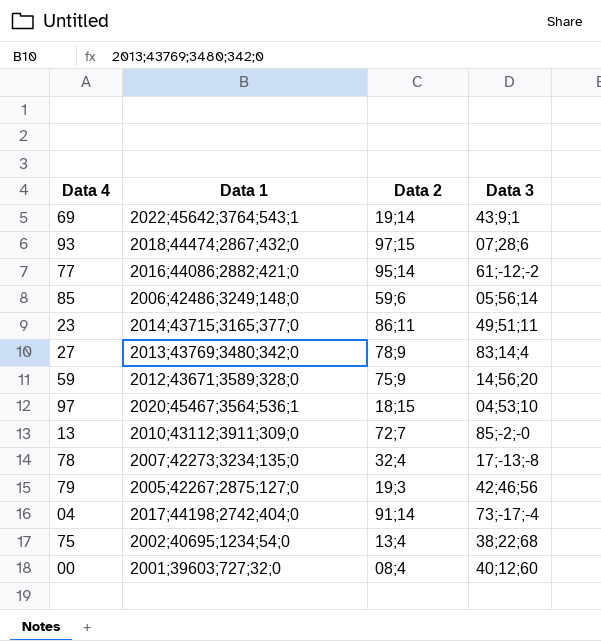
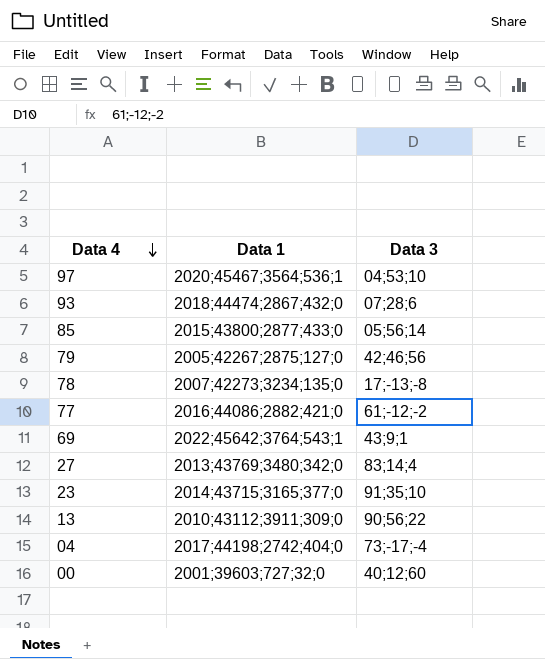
row order: none -> Data 4 descending
column Data 2 | position: 3 -> none
row 59: 2012;43671;3589;328;0 | 75;9 | 14;56;20 -> none
row 75: 2002;40695;1234;54;0 | 13;4 | 38;22;68 -> none
85 | Data 1: 2006;42486;3249;148;0 -> 2015;43800;2877;433;0
23 | Data 3: 49;51;11 -> 91;35;10
13 | Data 3: 85;-2;-0 -> 90;56;22

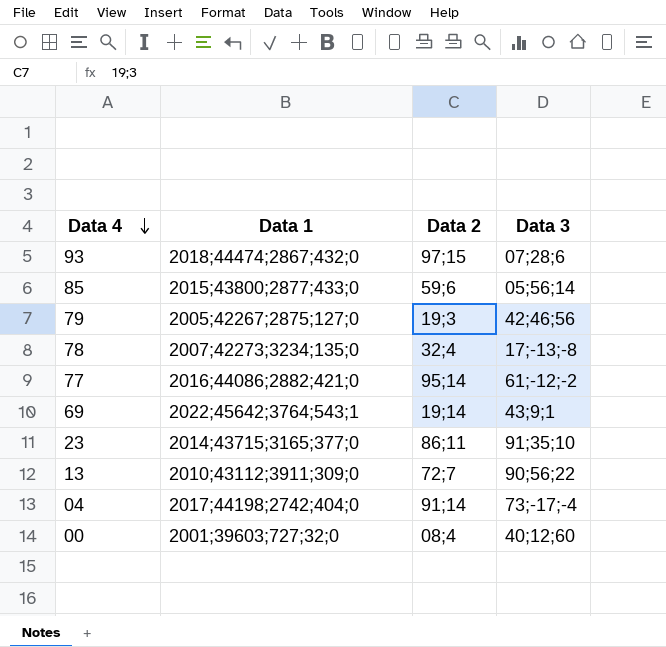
column Data 2 | position: none -> 3
row 97: 2020;45467;3564;536;1 | 04;53;10 -> none
row 27: 2013;43769;3480;342;0 | 83;14;4 -> none

